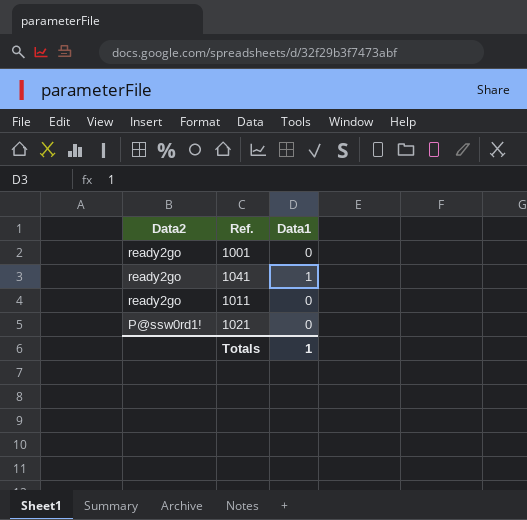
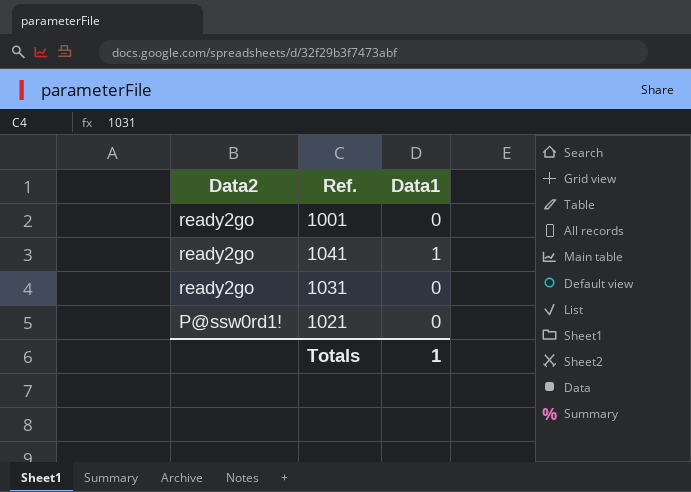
row 1011: ready2go | 0 -> none
row 1031: none -> ready2go | 0

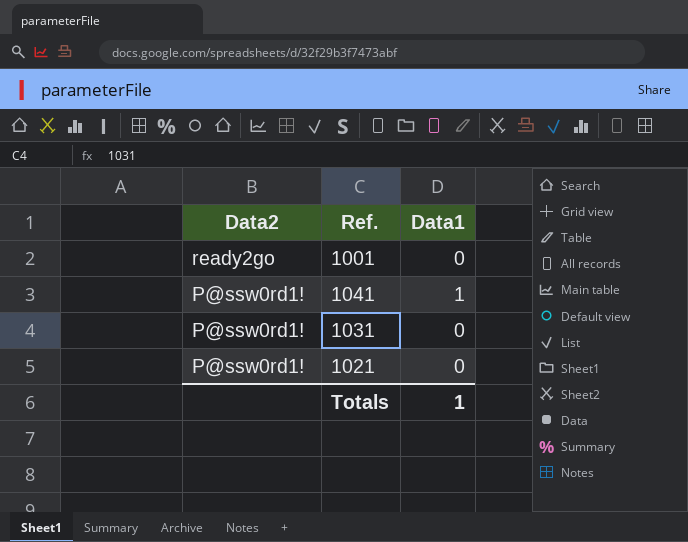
1041 | Data2: ready2go -> P@ssw0rd1!
1031 | Data2: ready2go -> P@ssw0rd1!

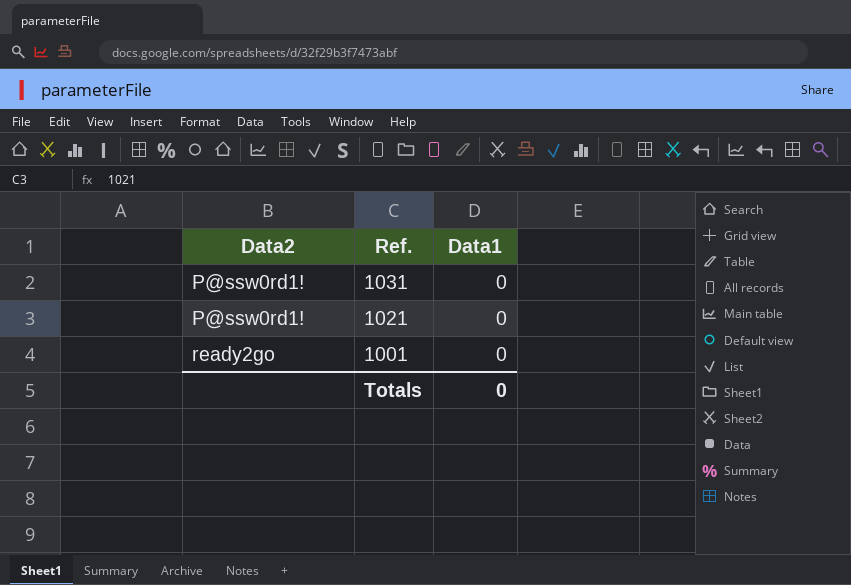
row order: Data2 descending -> Data2 ascending
row 1041: P@ssw0rd1! | 1 -> none
Totals | Data1: 1 -> 0

